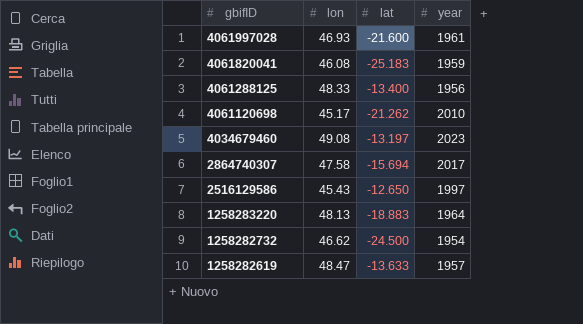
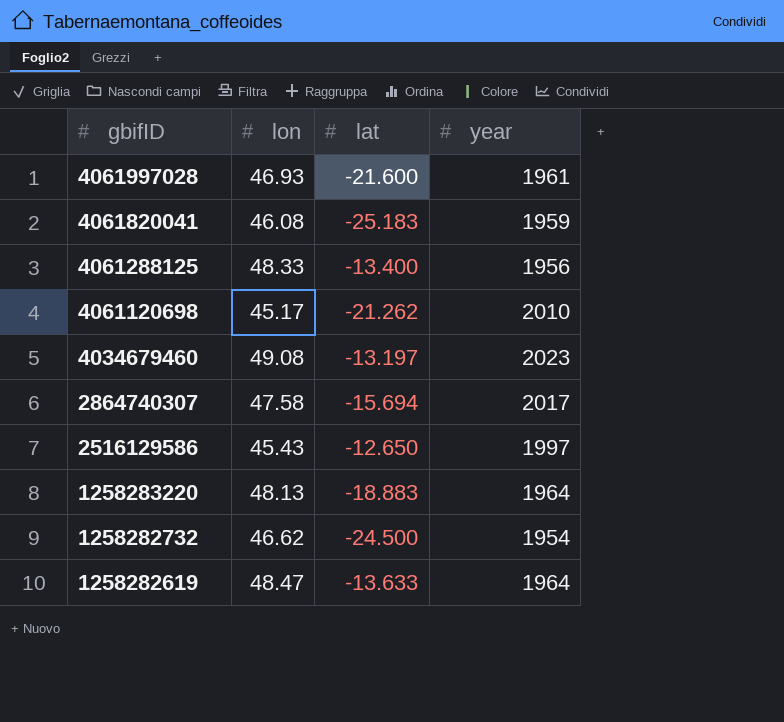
1258282619 | year: 1957 -> 1964

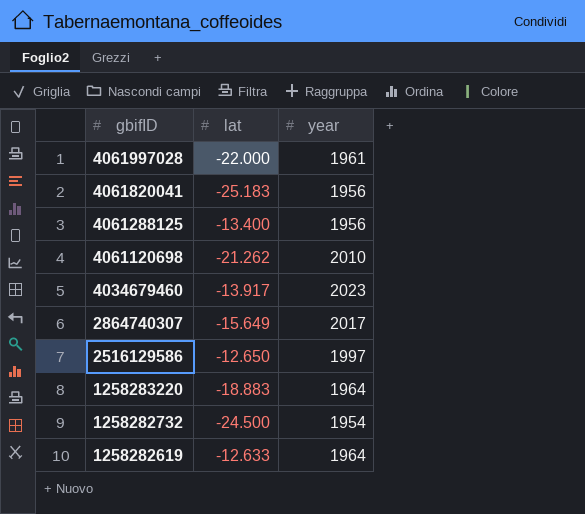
column lon | position: 2 -> none
4061997028 | lat: -21.600 -> -22.000
4061820041 | year: 1959 -> 1956
4034679460 | lat: -13.197 -> -13.917
2864740307 | lat: -15.694 -> -15.649
1258282619 | lat: -13.633 -> -12.633

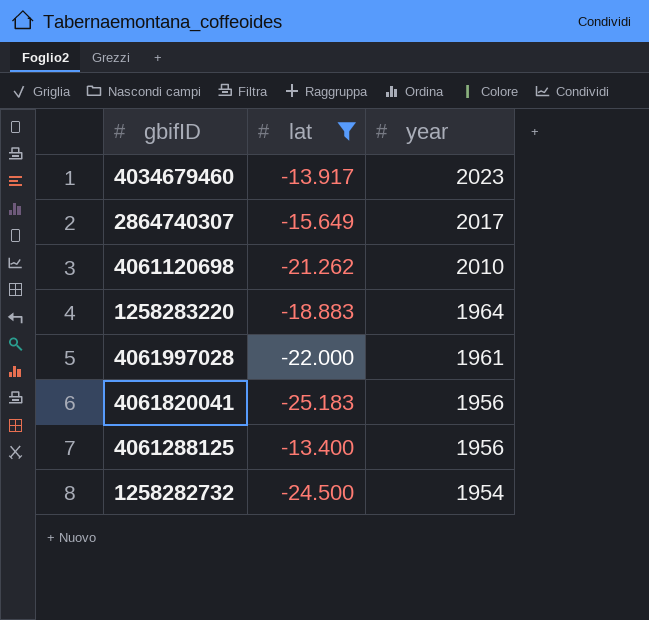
filter: none -> lat <= -13.400
row order: gbifID descending -> year descending

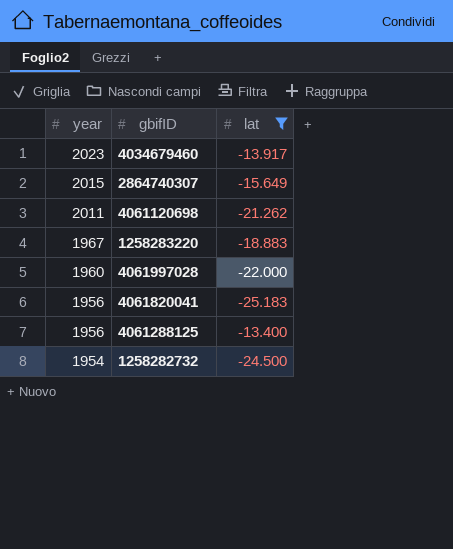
column year | position: 3 -> 1
2864740307 | year: 2017 -> 2015
4061120698 | year: 2010 -> 2011
1258283220 | year: 1964 -> 1967
4061997028 | year: 1961 -> 1960

